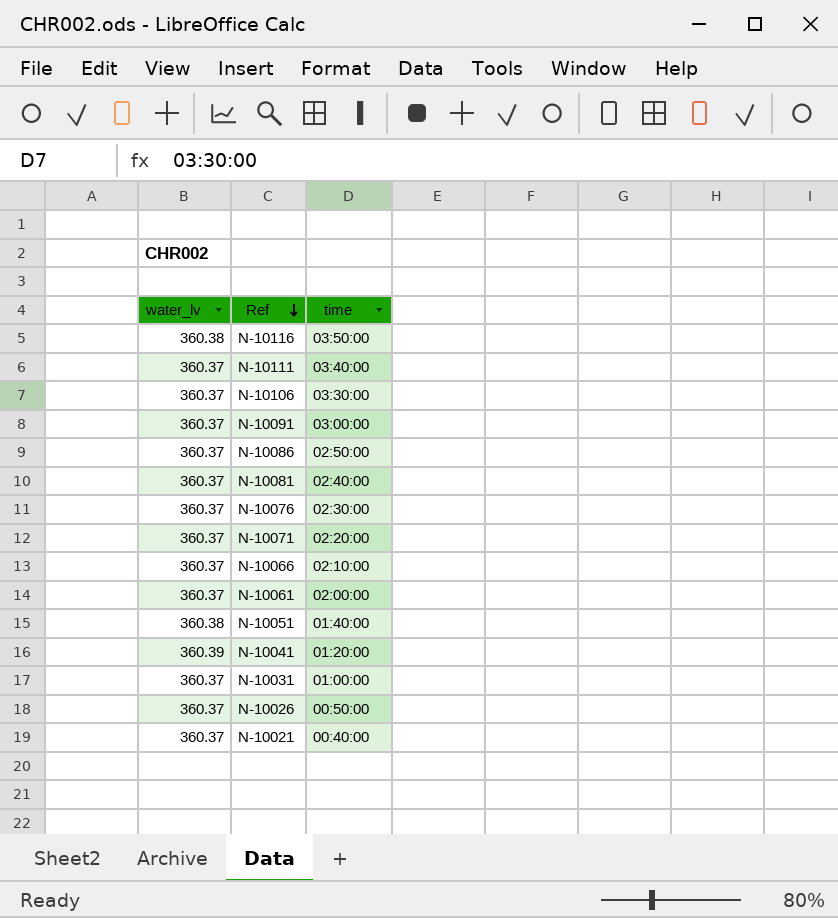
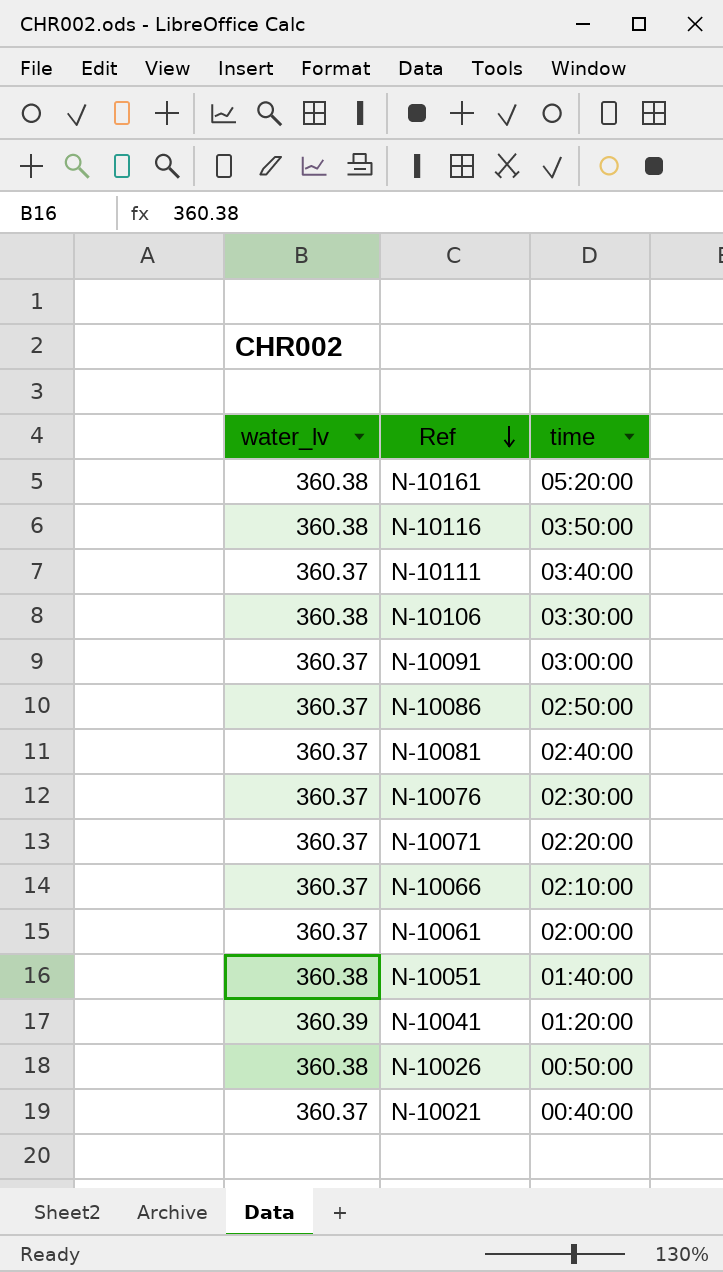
row N-10031: 360.37 | 01:00:00 -> none
row N-10161: none -> 360.38 | 05:20:00
N-10106 | water_lv: 360.37 -> 360.38
N-10026 | water_lv: 360.37 -> 360.38

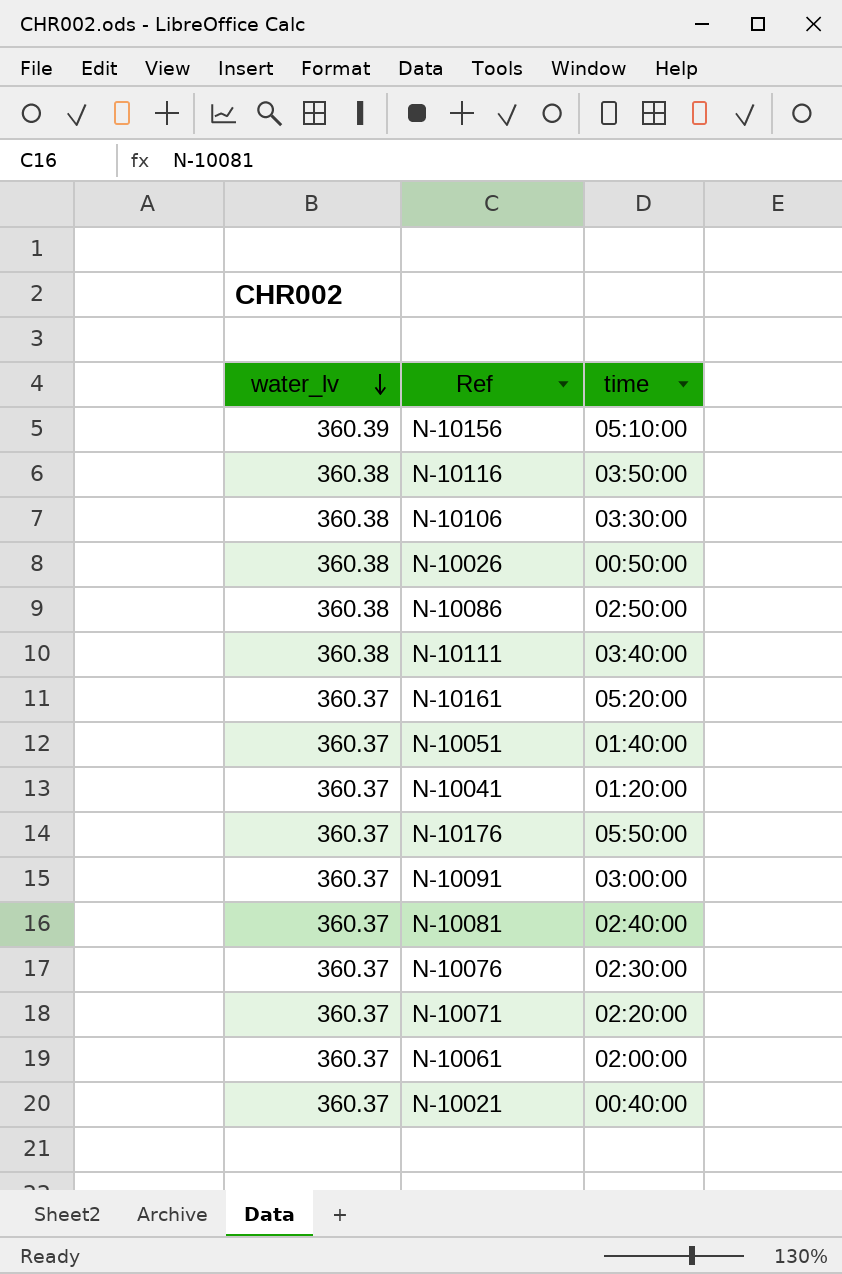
row order: Ref descending -> water_lv descending
row N-10066: 360.37 | 02:10:00 -> none
row N-10156: none -> 360.39 | 05:10:00
N-10086 | water_lv: 360.37 -> 360.38
N-10111 | water_lv: 360.37 -> 360.38
N-10161 | water_lv: 360.38 -> 360.37
N-10051 | water_lv: 360.38 -> 360.37
N-10041 | water_lv: 360.39 -> 360.37
row N-10176: none -> 360.37 | 05:50:00

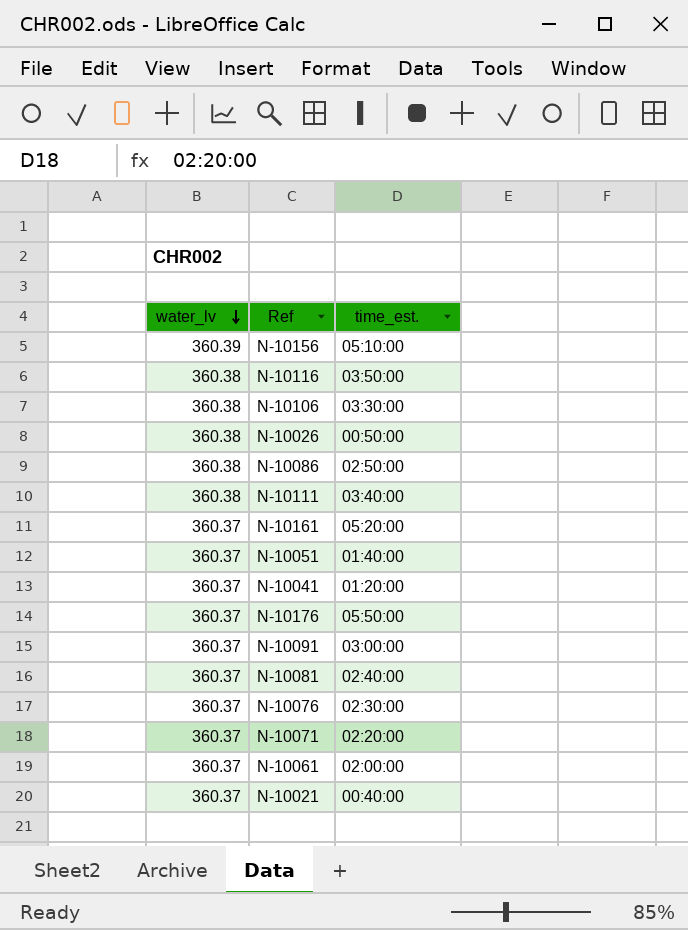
column name: time -> time_est.

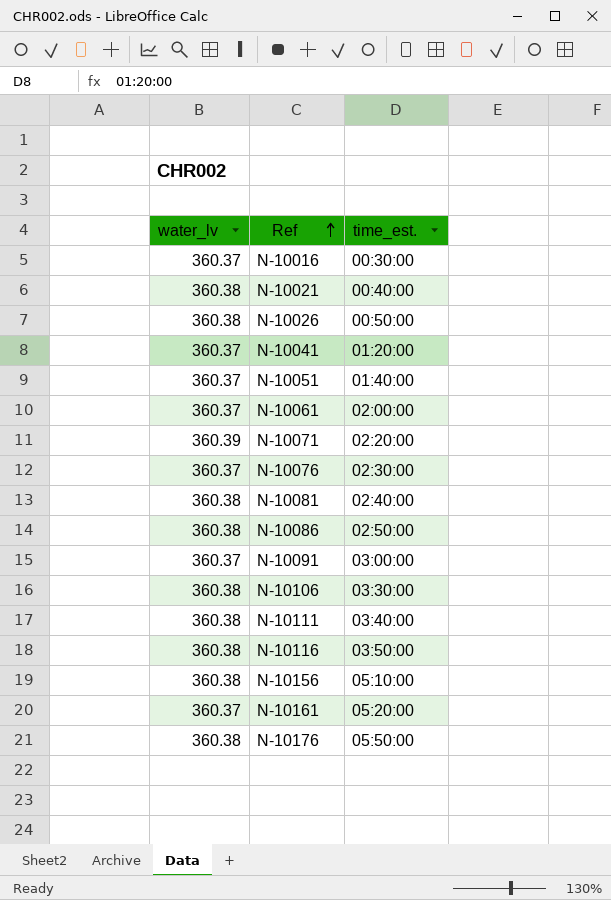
row order: water_lv descending -> Ref ascending
row N-10016: none -> 360.37 | 00:30:00
N-10021 | water_lv: 360.37 -> 360.38
N-10071 | water_lv: 360.37 -> 360.39
N-10081 | water_lv: 360.37 -> 360.38
N-10156 | water_lv: 360.39 -> 360.38
N-10176 | water_lv: 360.37 -> 360.38

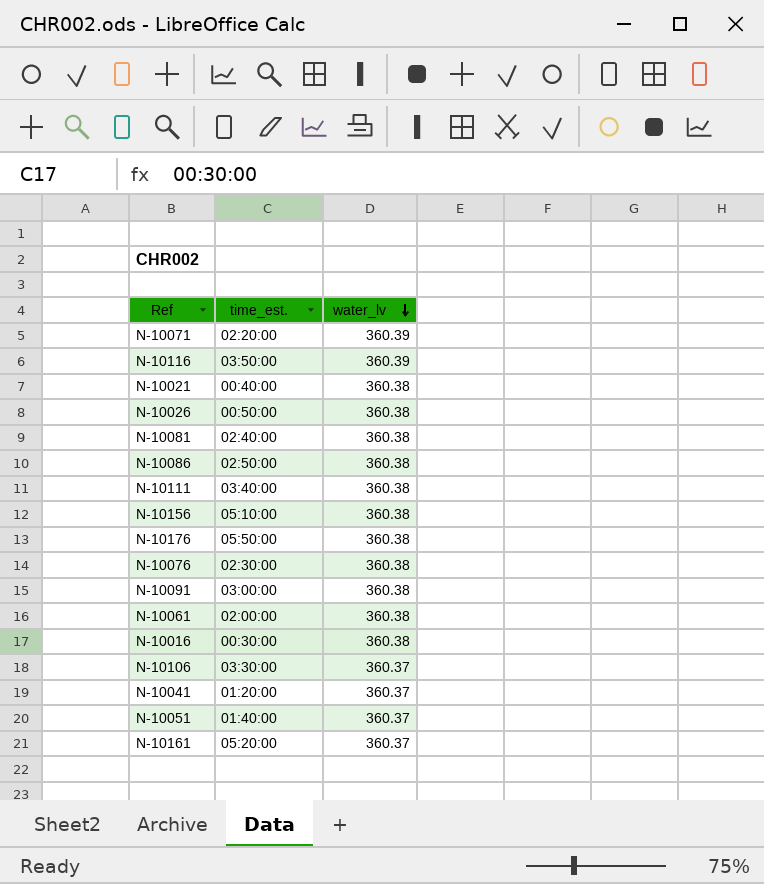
row order: Ref ascending -> water_lv descending
column water_lv | position: 1 -> 3
N-10116 | water_lv: 360.38 -> 360.39
N-10076 | water_lv: 360.37 -> 360.38
N-10091 | water_lv: 360.37 -> 360.38
N-10061 | water_lv: 360.37 -> 360.38
N-10016 | water_lv: 360.37 -> 360.38
N-10106 | water_lv: 360.38 -> 360.37

